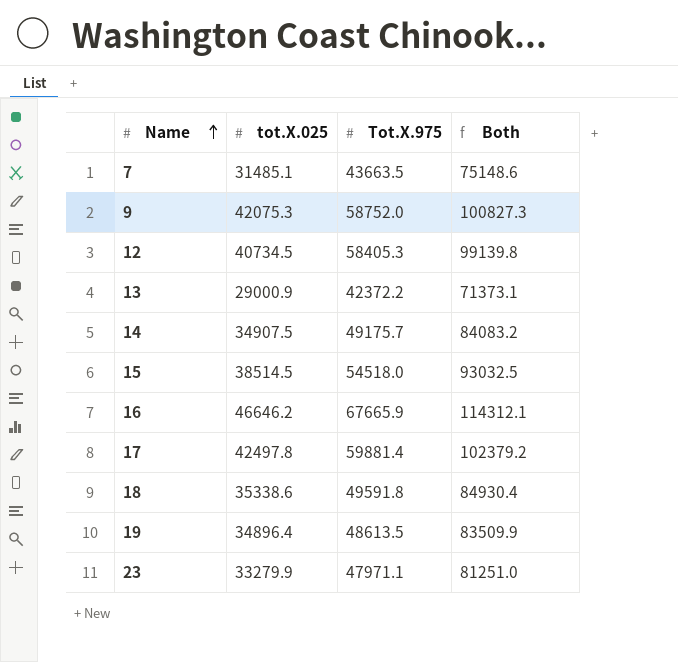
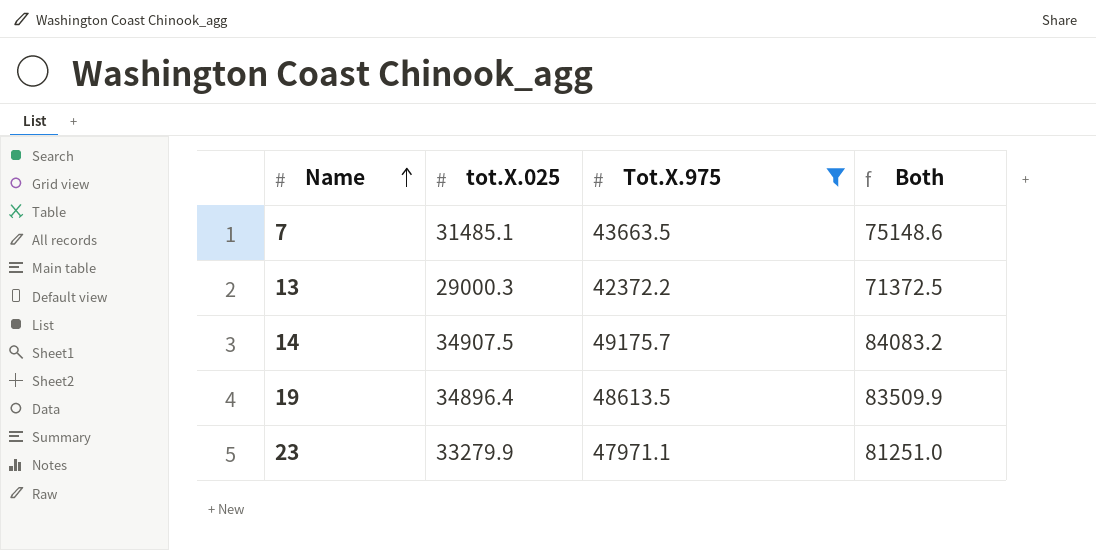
filter: none -> Tot.X.975 <= 49175.7
13 | tot.X.025: 29000.9 -> 29000.3
13 | Both: 71373.1 -> 71372.5

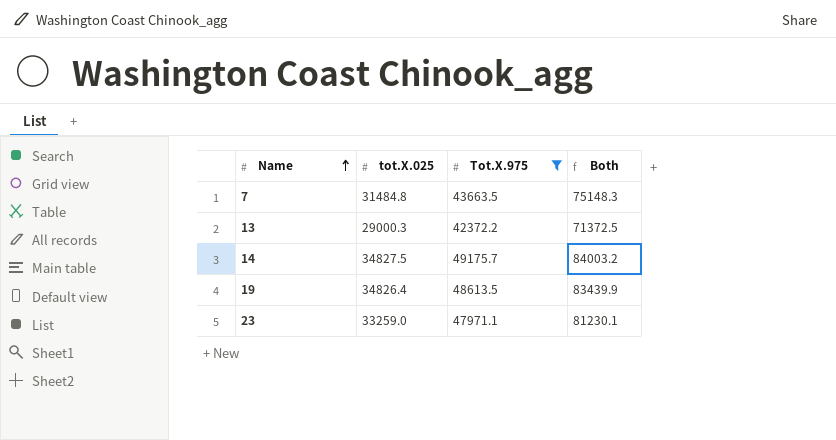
7 | tot.X.025: 31485.1 -> 31484.8
7 | Both: 75148.6 -> 75148.3
14 | tot.X.025: 34907.5 -> 34827.5
14 | Both: 84083.2 -> 84003.2
19 | tot.X.025: 34896.4 -> 34826.4
19 | Both: 83509.9 -> 83439.9
23 | tot.X.025: 33279.9 -> 33259.0
23 | Both: 81251.0 -> 81230.1

